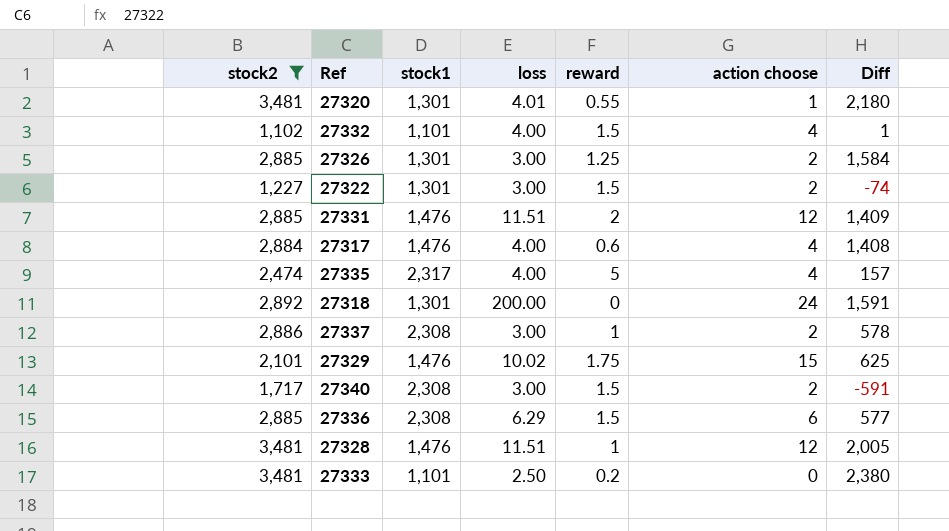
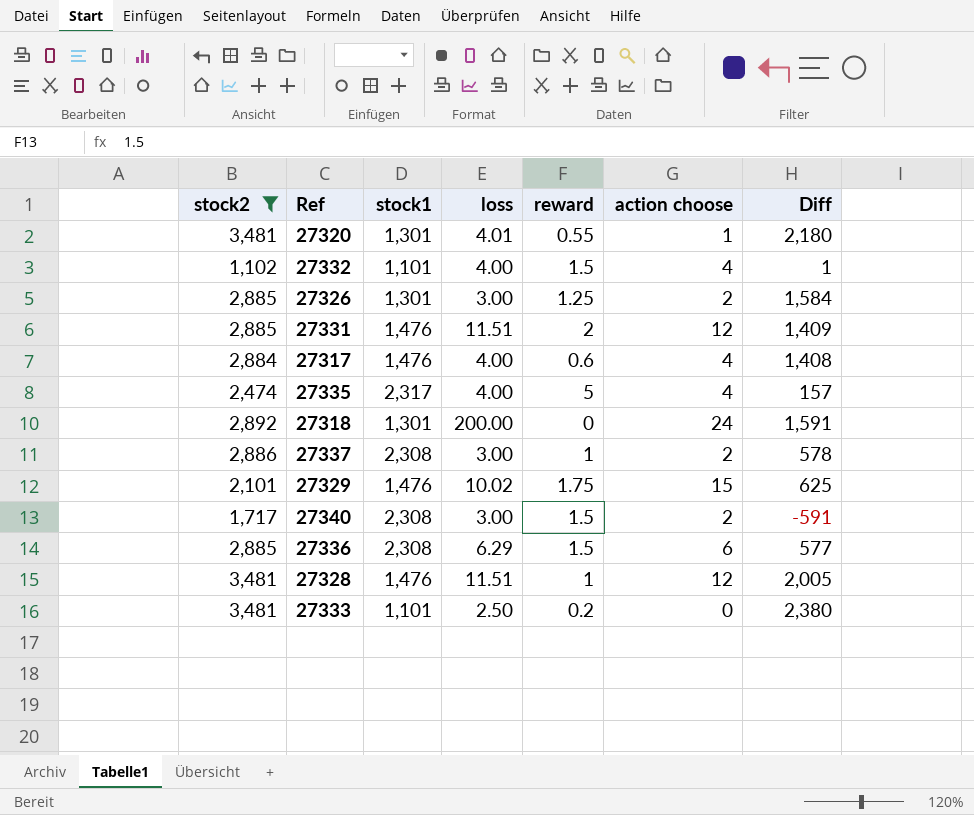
row 27322: 1,227 | 1,301 | 3.00 | 1.5 | 2 | -74 -> none

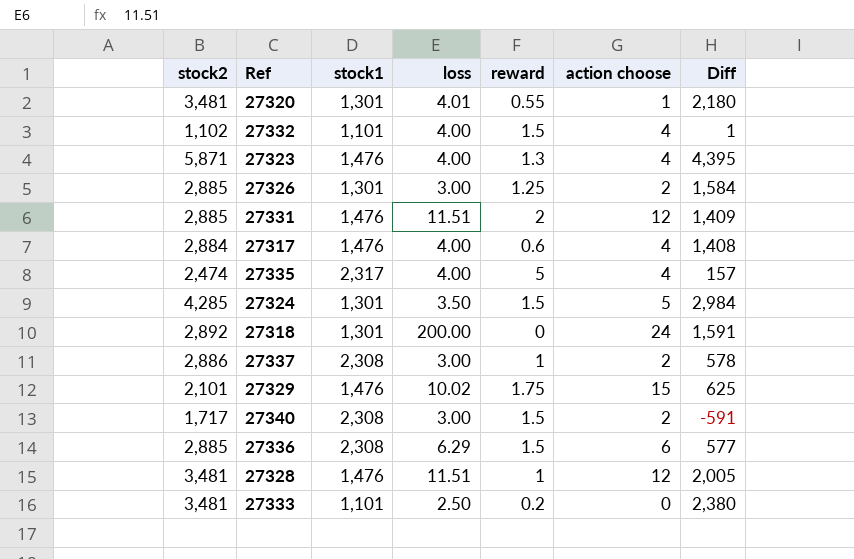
filter: stock2 <= 3,481 -> none

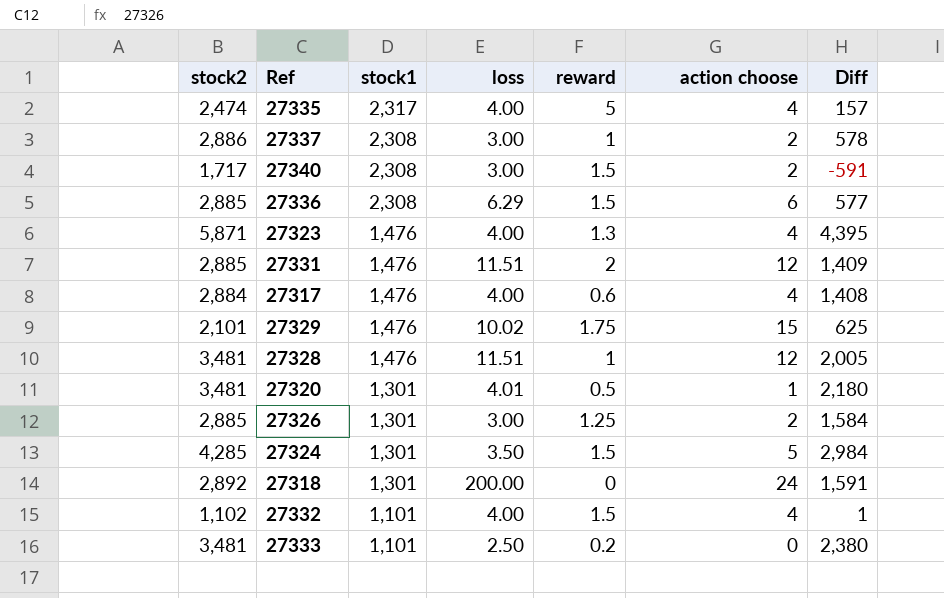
row order: none -> stock1 descending
27320 | reward: 0.55 -> 0.5

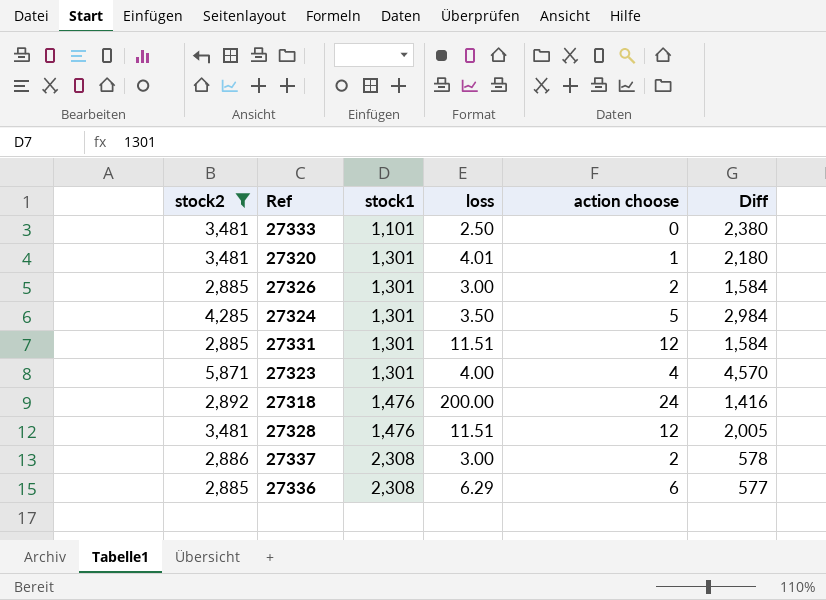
filter: none -> stock2 >= 2,885
row order: stock1 descending -> stock1 ascending
column reward | position: 5 -> none
27331 | stock1: 1,476 -> 1,301
27331 | Diff: 1,409 -> 1,584
27323 | stock1: 1,476 -> 1,301
27323 | Diff: 4,395 -> 4,570
27318 | stock1: 1,301 -> 1,476
27318 | Diff: 1,591 -> 1,416

